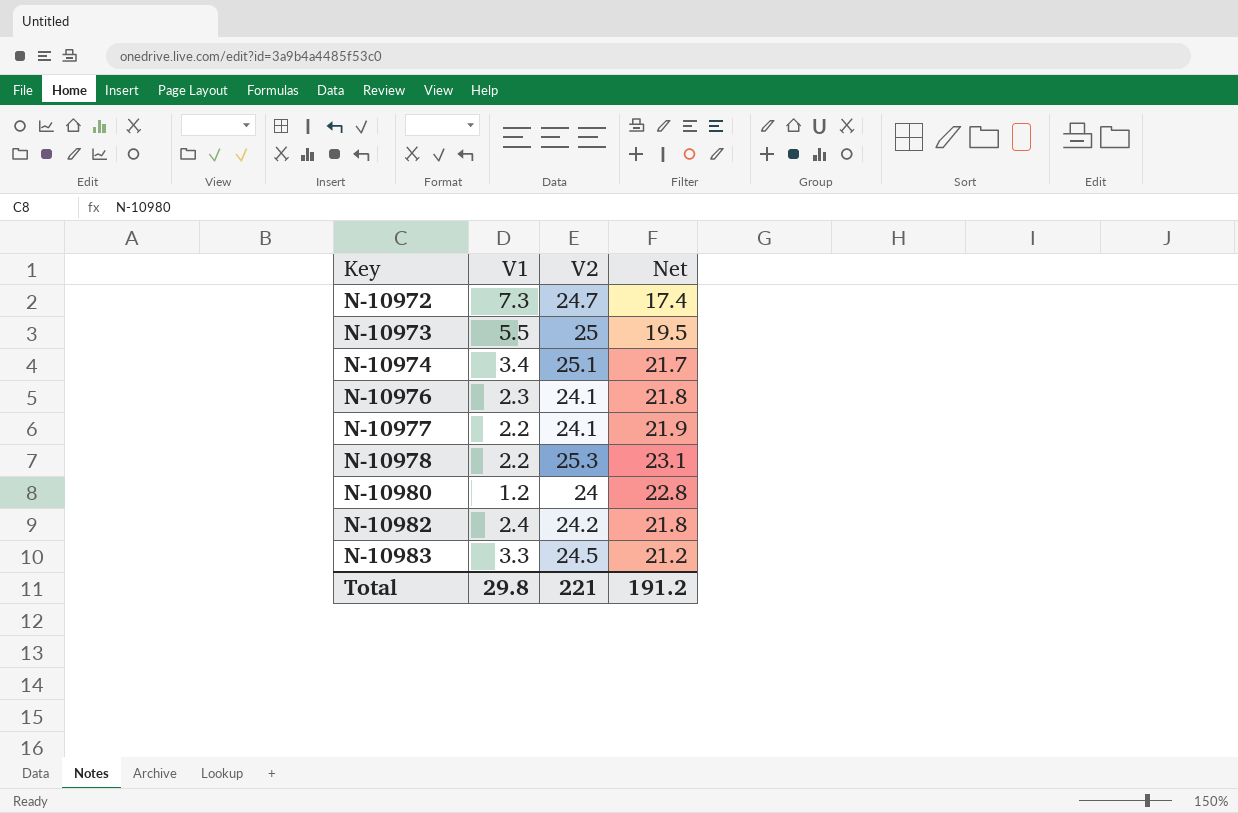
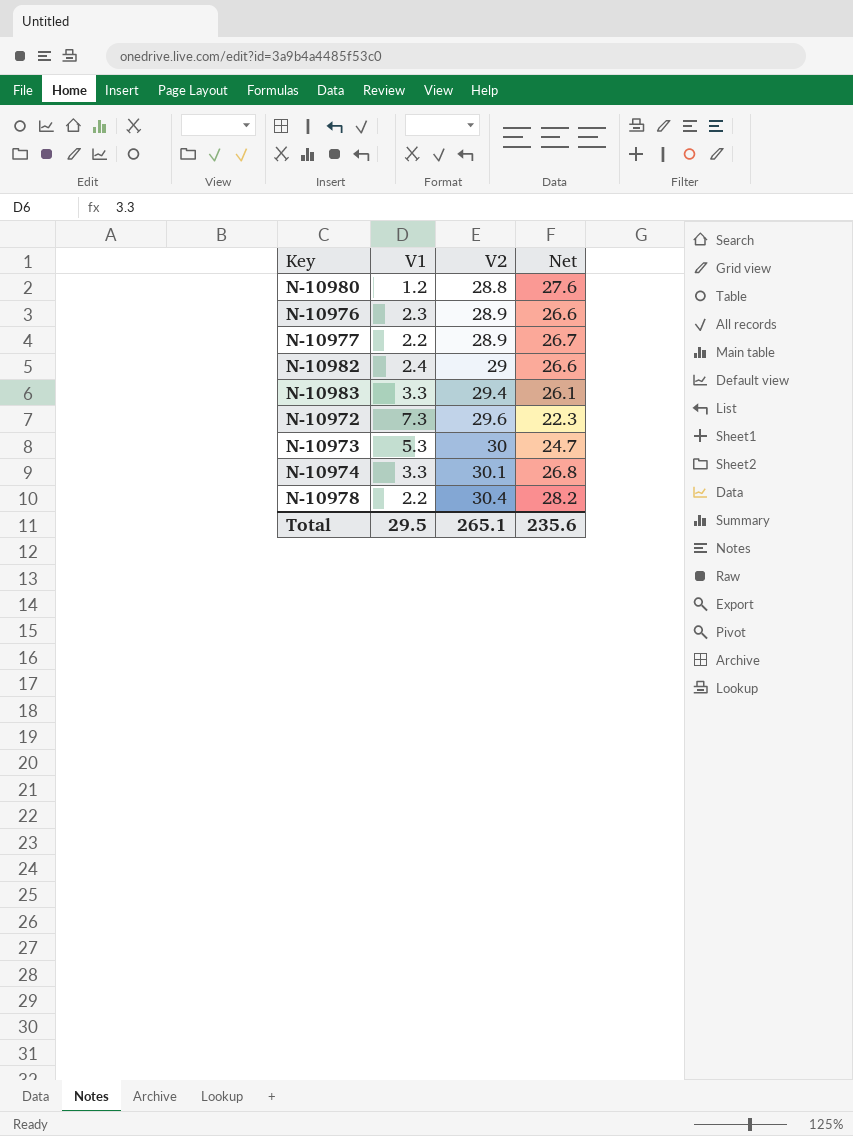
row order: Key ascending -> V2 ascending
N-10980 | V2: 24 -> 28.8
N-10980 | Net: 22.8 -> 27.6
N-10976 | V2: 24.1 -> 28.9
N-10976 | Net: 21.8 -> 26.6
N-10977 | V2: 24.1 -> 28.9
N-10977 | Net: 21.9 -> 26.7
N-10982 | V2: 24.2 -> 29
N-10982 | Net: 21.8 -> 26.6
N-10983 | V2: 24.5 -> 29.4
N-10983 | Net: 21.2 -> 26.1
N-10972 | V2: 24.7 -> 29.6
N-10972 | Net: 17.4 -> 22.3
N-10973 | V1: 5.5 -> 5.3
N-10973 | V2: 25 -> 30
N-10973 | Net: 19.5 -> 24.7
N-10974 | V1: 3.4 -> 3.3
N-10974 | V2: 25.1 -> 30.1
N-10974 | Net: 21.7 -> 26.8
N-10978 | V2: 25.3 -> 30.4
N-10978 | Net: 23.1 -> 28.2
Total | V1: 29.8 -> 29.5
Total | V2: 221 -> 265.1
Total | Net: 191.2 -> 235.6

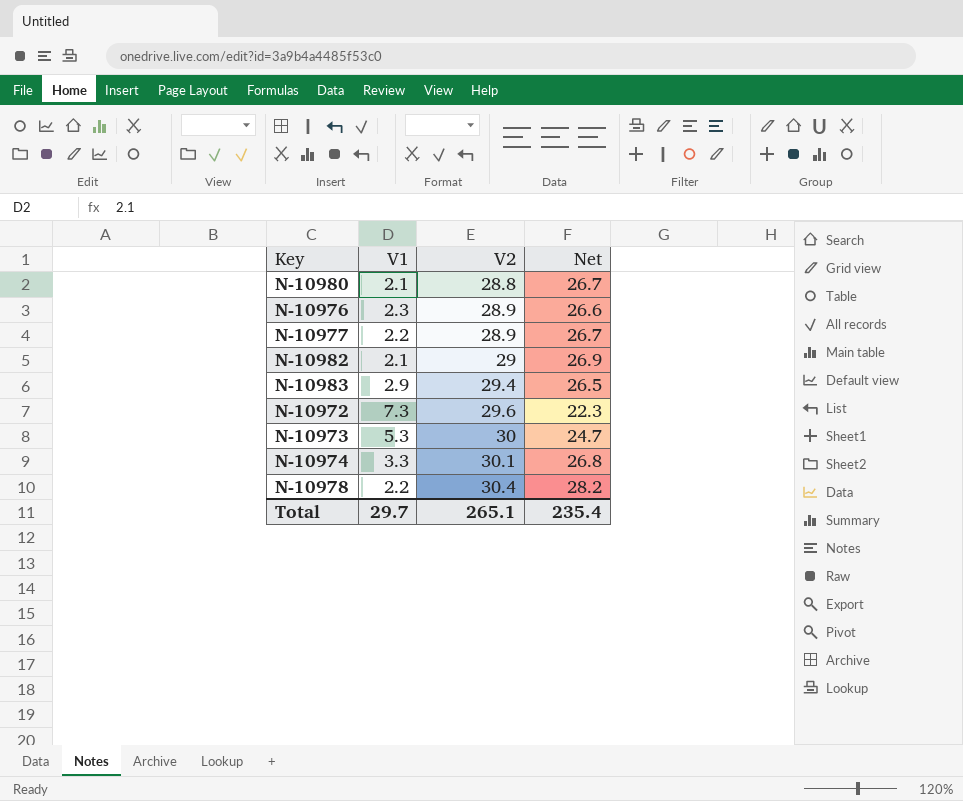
N-10980 | V1: 1.2 -> 2.1
N-10980 | Net: 27.6 -> 26.7
N-10982 | V1: 2.4 -> 2.1
N-10982 | Net: 26.6 -> 26.9
N-10983 | V1: 3.3 -> 2.9
N-10983 | Net: 26.1 -> 26.5
Total | V1: 29.5 -> 29.7
Total | Net: 235.6 -> 235.4

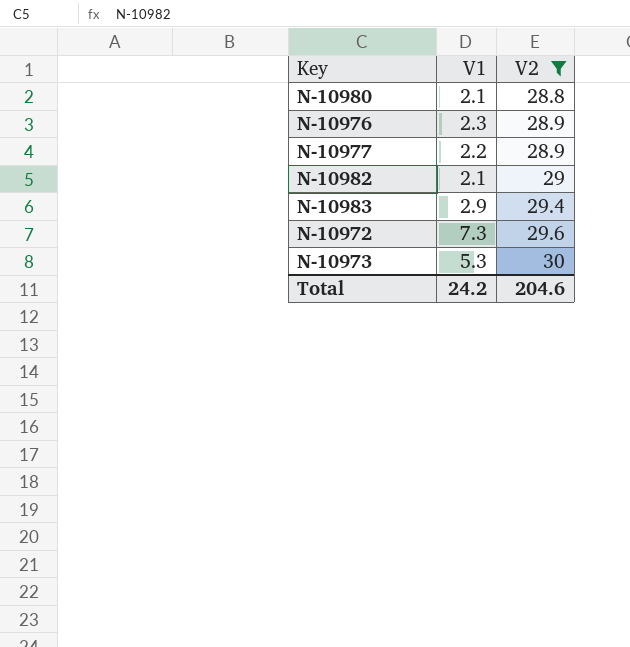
filter: none -> V2 <= 30
column Net | formula: [V2] - [V1] -> none
Total | V1: 29.7 -> 24.2
Total | V2: 265.1 -> 204.6

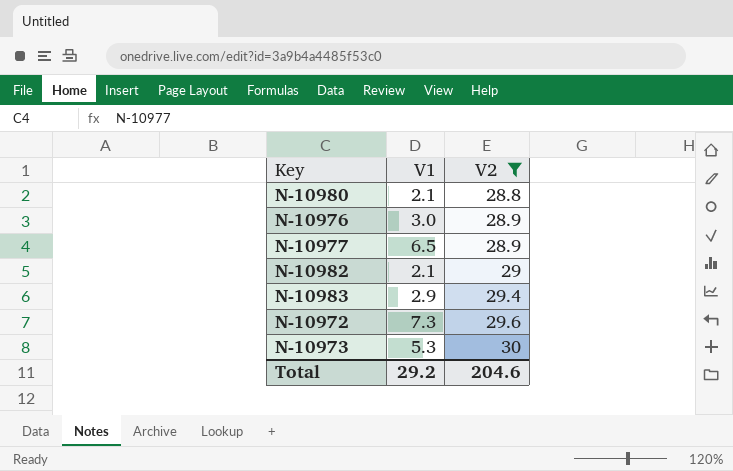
N-10976 | V1: 2.3 -> 3.0
N-10977 | V1: 2.2 -> 6.5
Total | V1: 24.2 -> 29.2

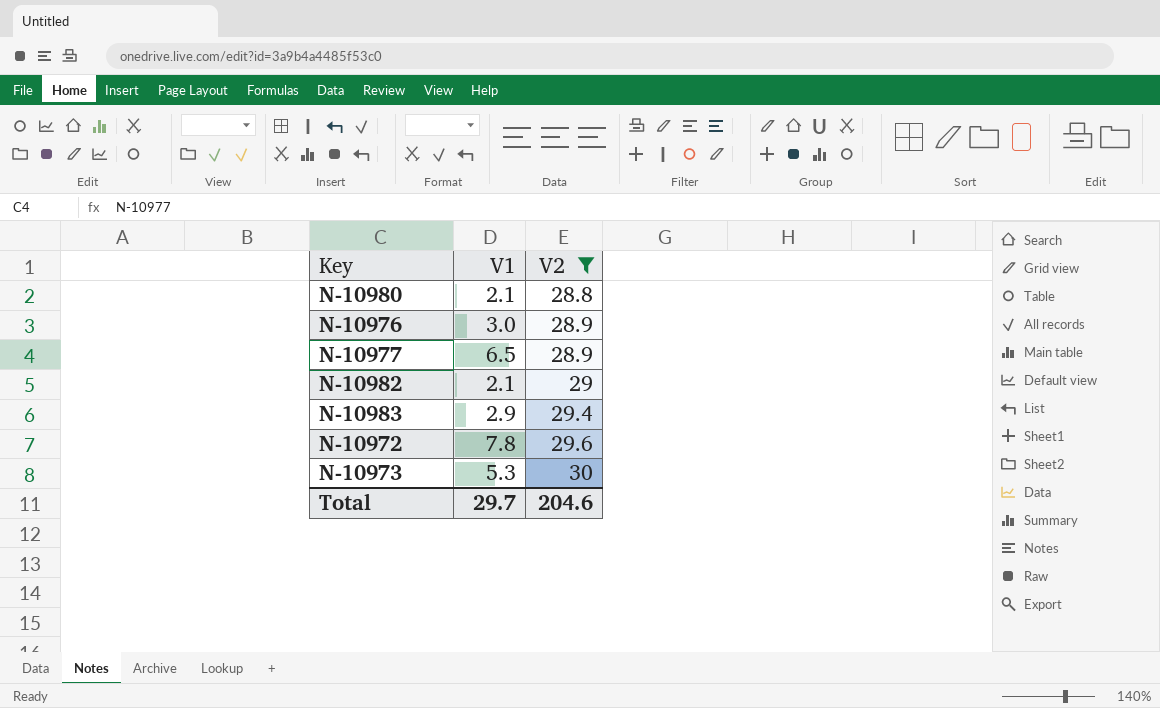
N-10972 | V1: 7.3 -> 7.8
Total | V1: 29.2 -> 29.7

